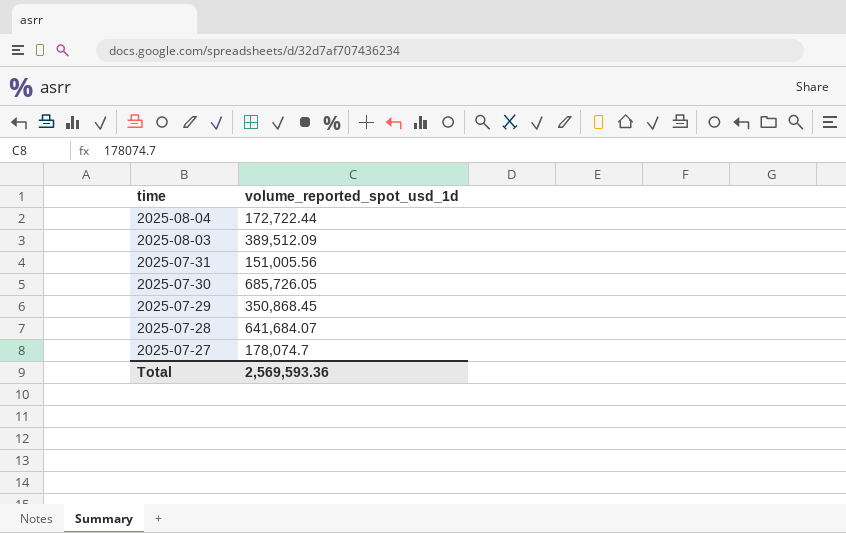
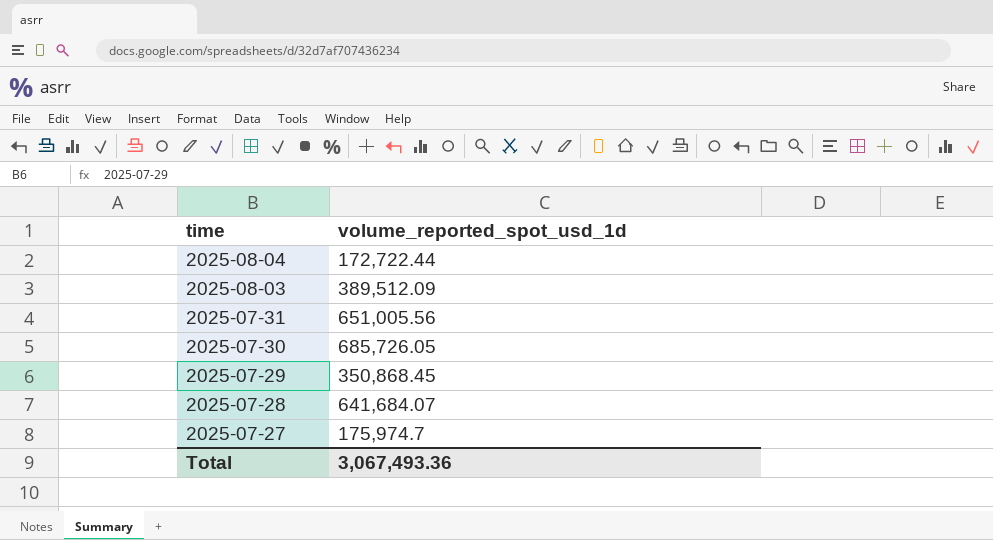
2025-07-31 | volume_reported_spot_usd_1d: 151,005.56 -> 651,005.56
2025-07-27 | volume_reported_spot_usd_1d: 178,074.7 -> 175,974.7
Total | volume_reported_spot_usd_1d: 2,569,593.36 -> 3,067,493.36

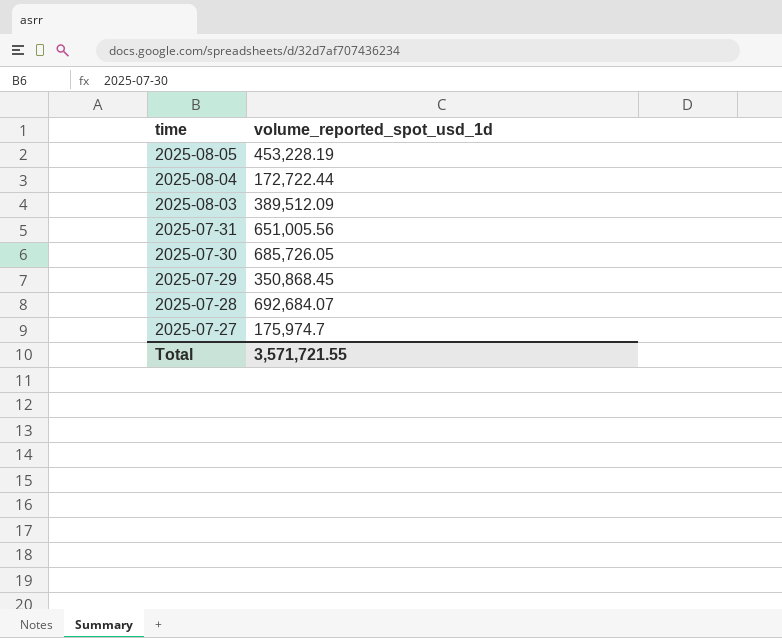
row 2025-08-05: none -> 453,228.19
2025-07-28 | volume_reported_spot_usd_1d: 641,684.07 -> 692,684.07
Total | volume_reported_spot_usd_1d: 3,067,493.36 -> 3,571,721.55

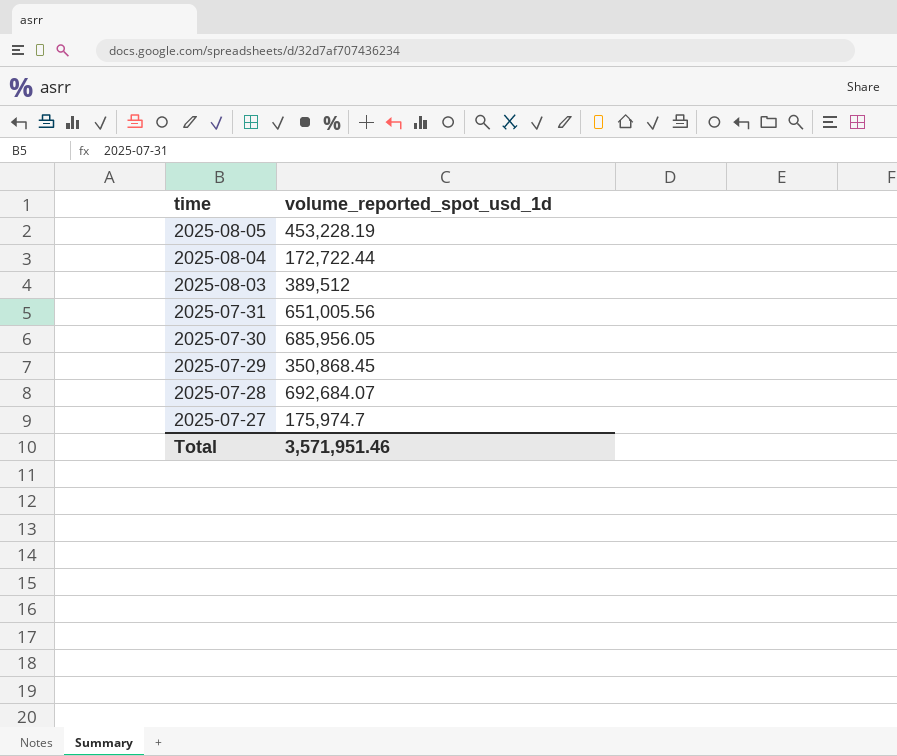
2025-08-03 | volume_reported_spot_usd_1d: 389,512.09 -> 389,512
2025-07-30 | volume_reported_spot_usd_1d: 685,726.05 -> 685,956.05
Total | volume_reported_spot_usd_1d: 3,571,721.55 -> 3,571,951.46

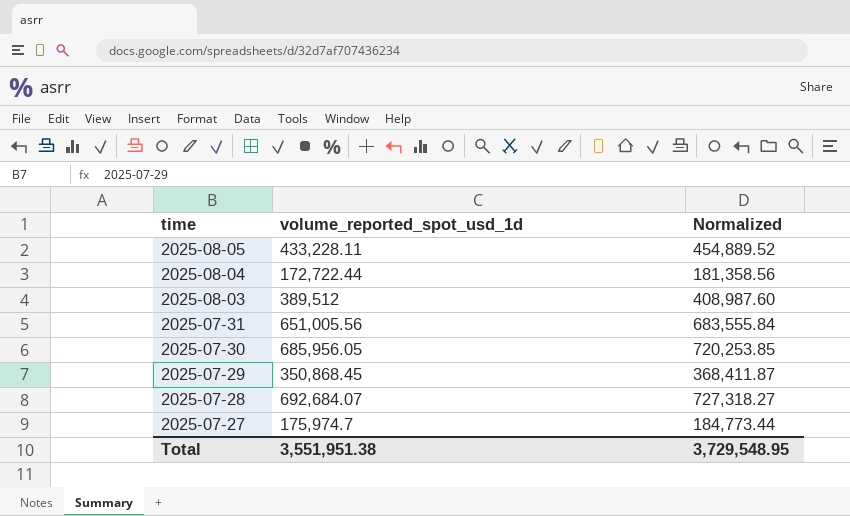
column Normalized | formula: none -> [volume_reported_spot_usd_1d] * 1.05
2025-08-05 | volume_reported_spot_usd_1d: 453,228.19 -> 433,228.11
Total | volume_reported_spot_usd_1d: 3,571,951.46 -> 3,551,951.38

